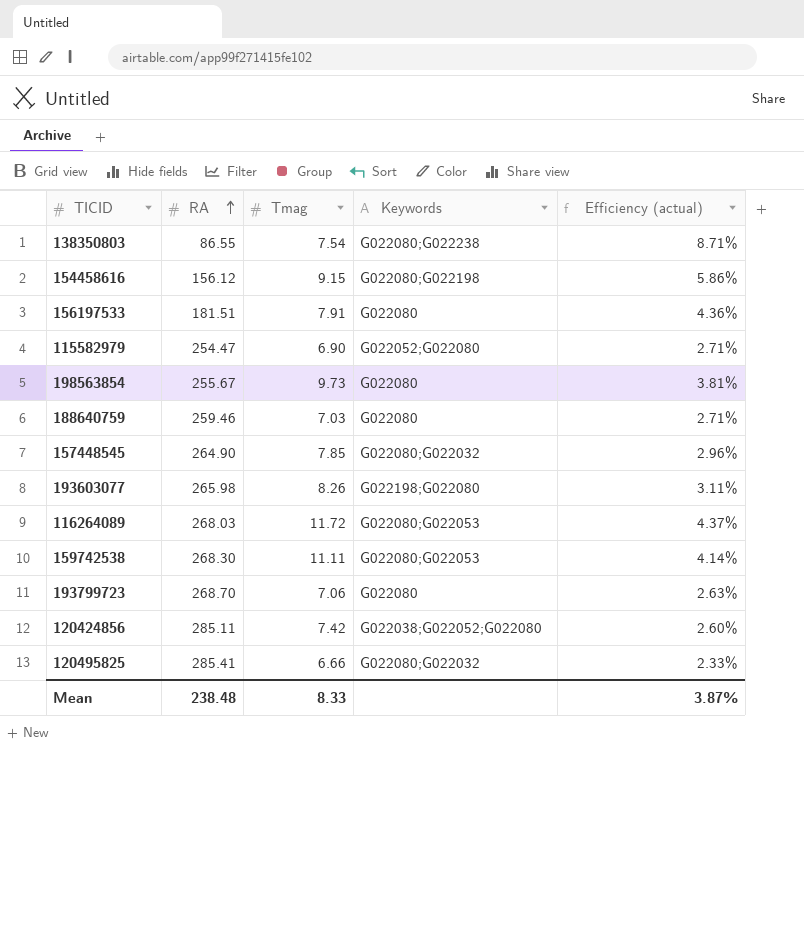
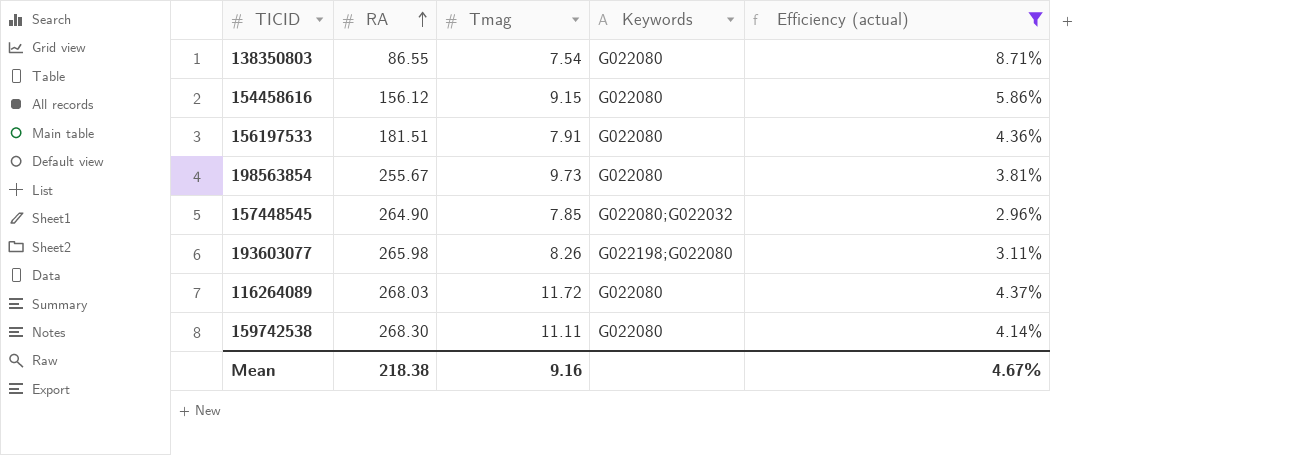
filter: none -> Efficiency (actual) >= 2.96%
138350803 | Keywords: G022080;G022238 -> G022080
154458616 | Keywords: G022080;G022198 -> G022080
116264089 | Keywords: G022080;G022053 -> G022080
159742538 | Keywords: G022080;G022053 -> G022080
Mean | RA: 238.48 -> 218.38
Mean | Tmag: 8.33 -> 9.16
Mean | Efficiency (actual): 3.87% -> 4.67%

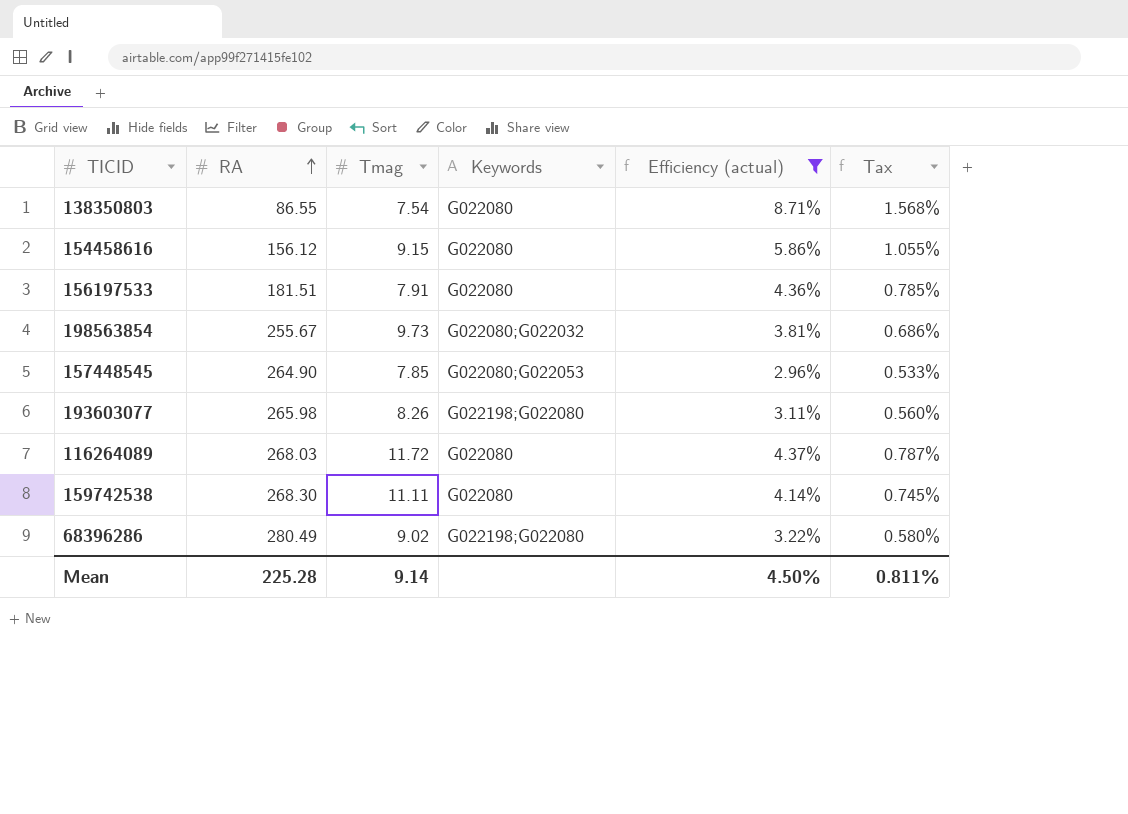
column Tax | formula: none -> [Efficiency (actual)] * 0.18
198563854 | Keywords: G022080 -> G022080;G022032
157448545 | Keywords: G022080;G022032 -> G022080;G022053
row 68396286: none -> 280.49 | 9.02 | G022198;G022080 | 3.22% | 0.580%
Mean | RA: 218.38 -> 225.28
Mean | Tmag: 9.16 -> 9.14
Mean | Efficiency (actual): 4.67% -> 4.50%

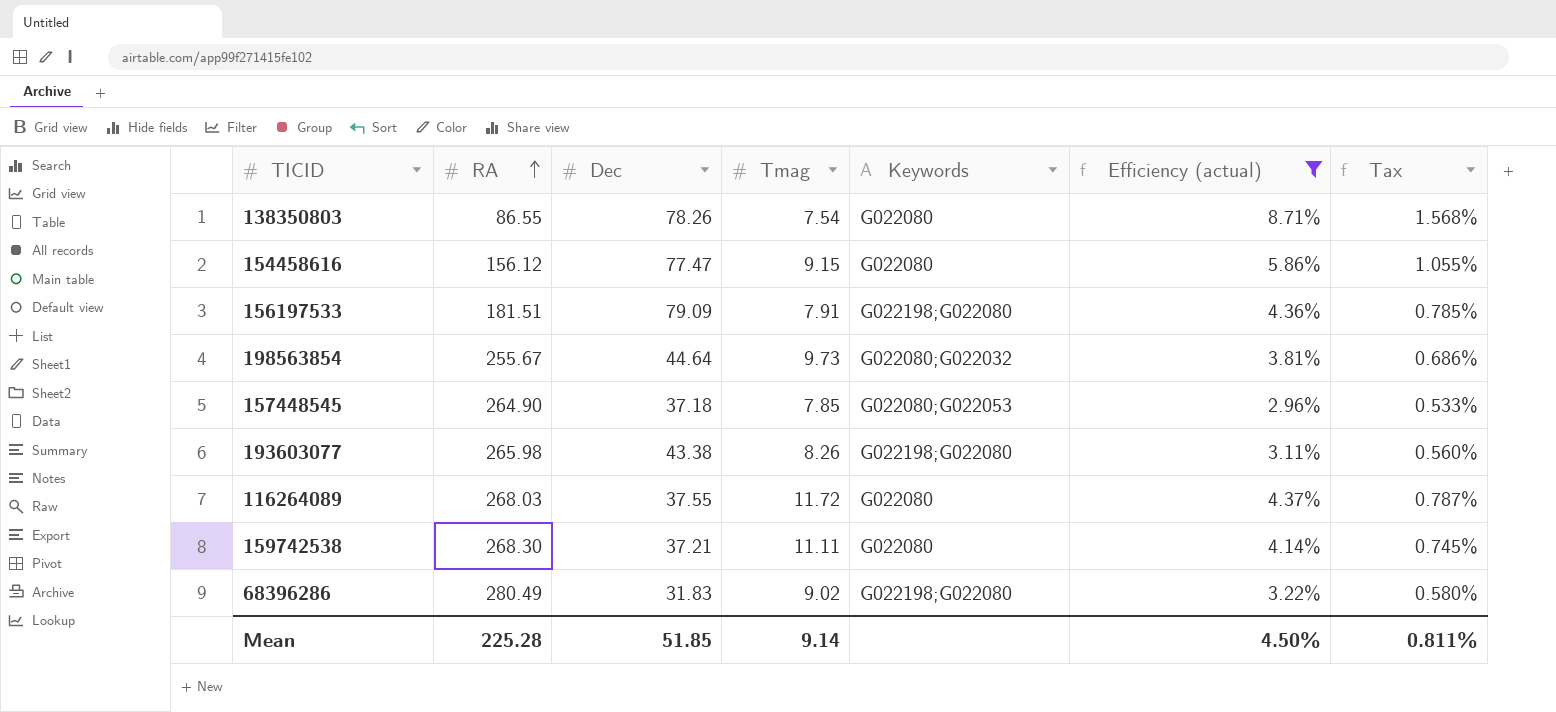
column Dec | position: none -> 3
156197533 | Keywords: G022080 -> G022198;G022080

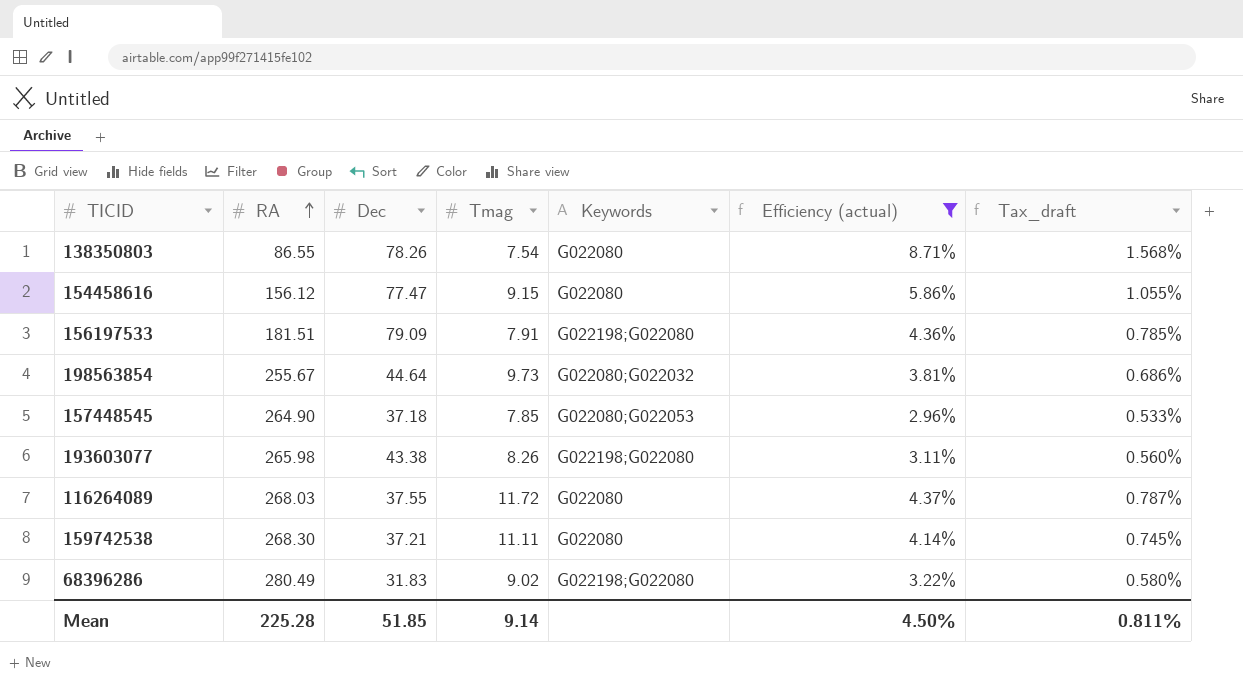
column name: Tax -> Tax_draft

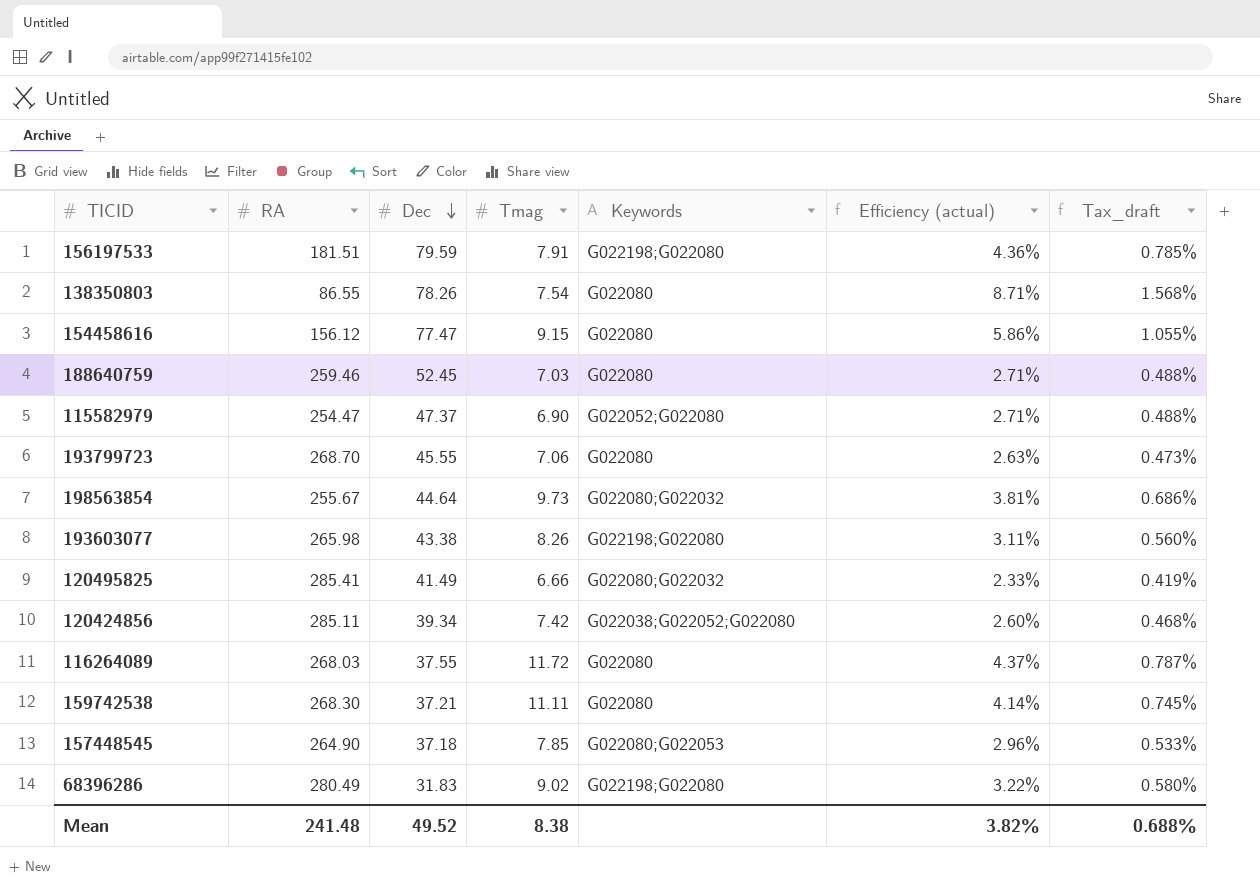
filter: Efficiency (actual) >= 2.96% -> none
row order: RA ascending -> Dec descending
156197533 | Dec: 79.09 -> 79.59
Mean | RA: 225.28 -> 241.48
Mean | Dec: 51.85 -> 49.52
Mean | Tmag: 9.14 -> 8.38
Mean | Efficiency (actual): 4.50% -> 3.82%
Mean | Tax_draft: 0.811% -> 0.688%

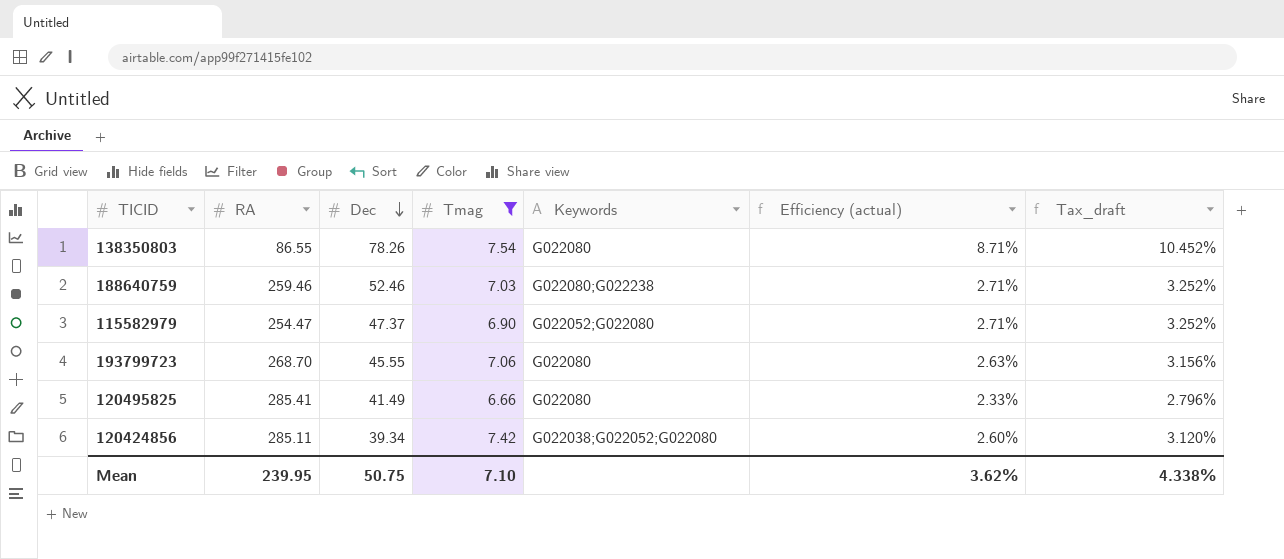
filter: none -> Tmag <= 7.54
column Tax_draft | formula: [Efficiency (actual)] * 0.18 -> [Efficiency (actual)] * 1.2
188640759 | Dec: 52.45 -> 52.46
188640759 | Keywords: G022080 -> G022080;G022238
120495825 | Keywords: G022080;G022032 -> G022080
Mean | RA: 241.48 -> 239.95
Mean | Dec: 49.52 -> 50.75
Mean | Tmag: 8.38 -> 7.10
Mean | Efficiency (actual): 3.82% -> 3.62%
Mean | Tax_draft: 0.688% -> 4.338%

